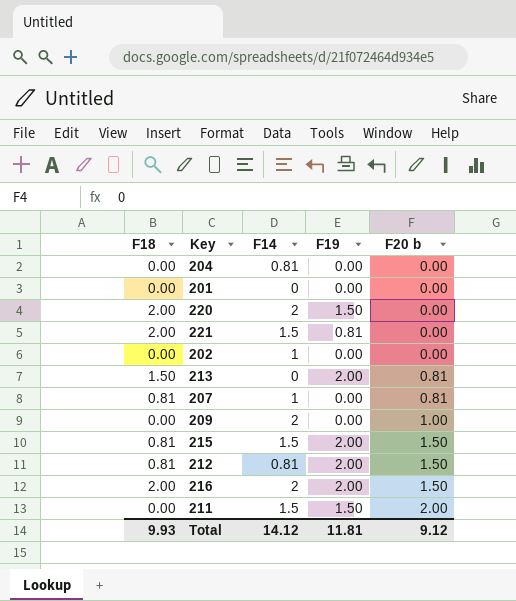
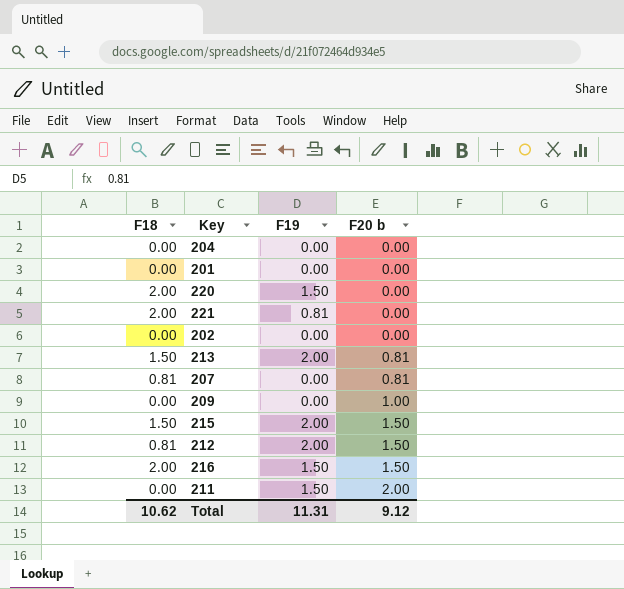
column F14 | position: 3 -> none
215 | F18: 0.81 -> 1.50
216 | F19: 2.00 -> 1.50
Total | F18: 9.93 -> 10.62
Total | F19: 11.81 -> 11.31

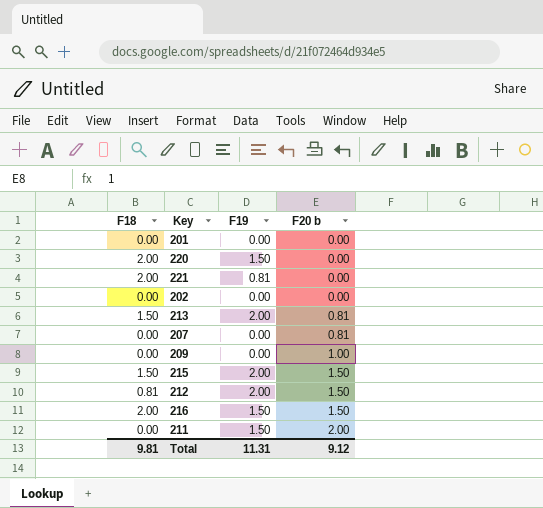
row 204: 0.00 | 0.00 | 0.00 -> none
207 | F18: 0.81 -> 0.00
Total | F18: 10.62 -> 9.81

